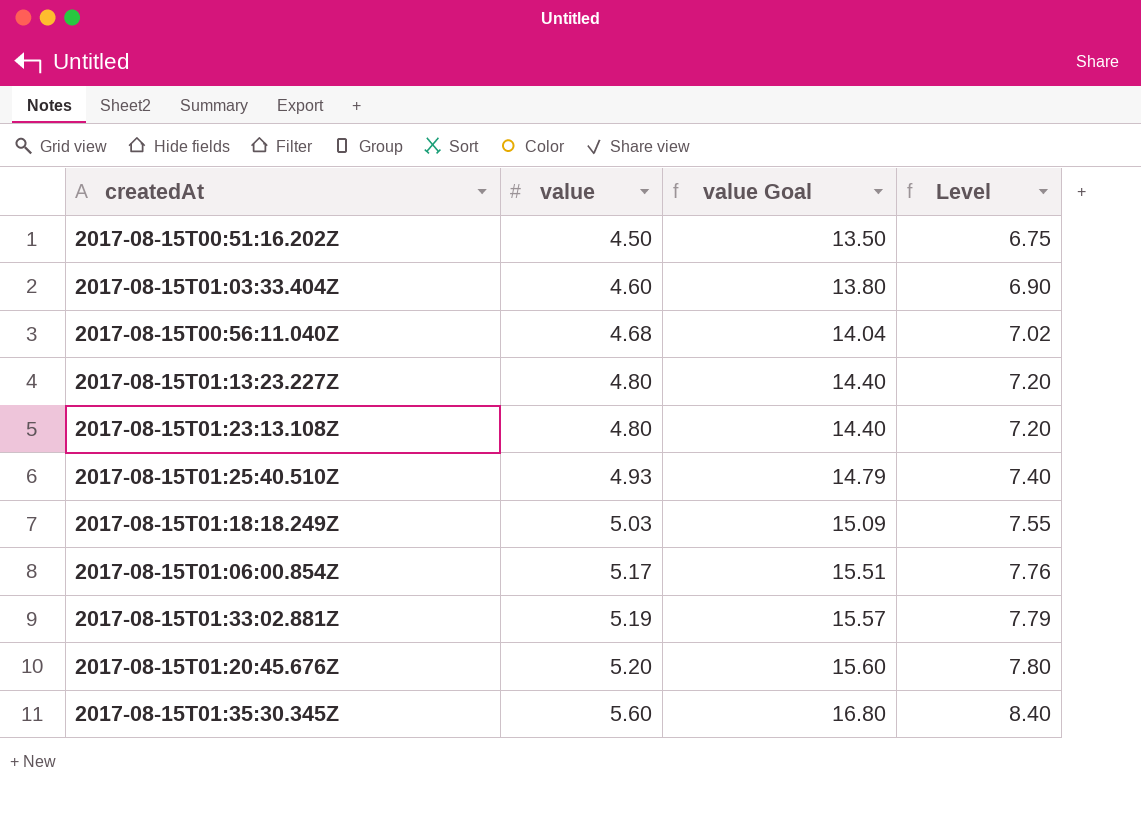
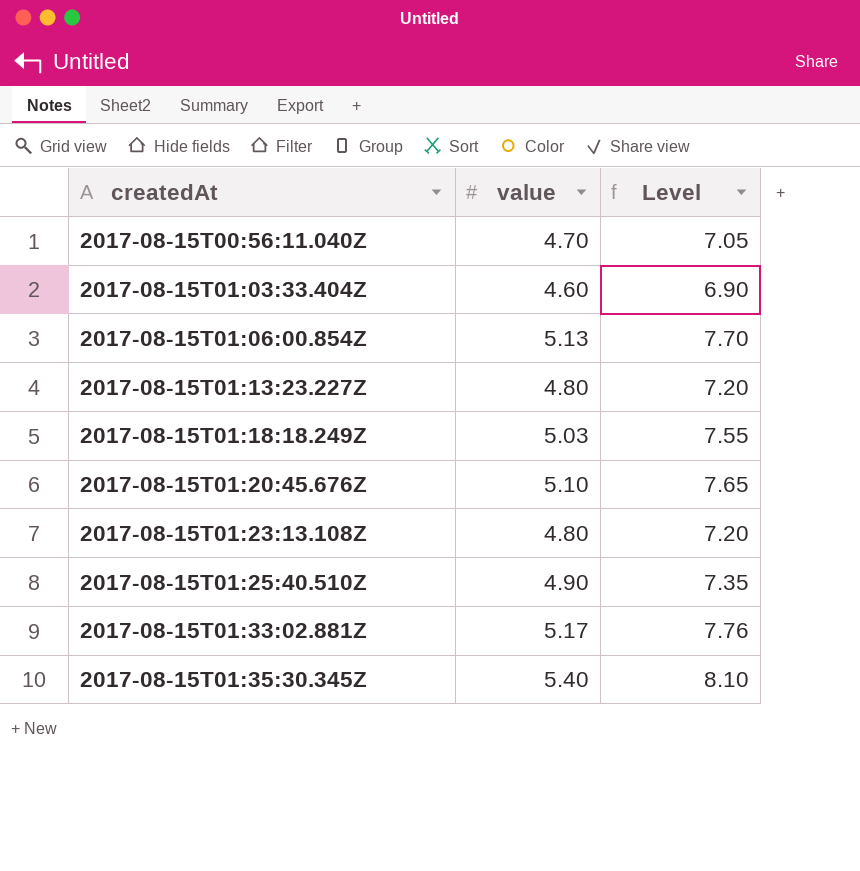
row order: value ascending -> createdAt ascending
column value Goal | formula: [value] * 3 -> none
row 2017-08-15T00:51:16.202Z: 4.50 | 13.50 | 6.75 -> none
2017-08-15T00:56:11.040Z | value: 4.68 -> 4.70
2017-08-15T00:56:11.040Z | Level: 7.02 -> 7.05
2017-08-15T01:06:00.854Z | value: 5.17 -> 5.13
2017-08-15T01:06:00.854Z | Level: 7.76 -> 7.70
2017-08-15T01:20:45.676Z | value: 5.20 -> 5.10
2017-08-15T01:20:45.676Z | Level: 7.80 -> 7.65
2017-08-15T01:25:40.510Z | value: 4.93 -> 4.90
2017-08-15T01:25:40.510Z | Level: 7.40 -> 7.35
2017-08-15T01:33:02.881Z | value: 5.19 -> 5.17
2017-08-15T01:33:02.881Z | Level: 7.79 -> 7.76
2017-08-15T01:35:30.345Z | value: 5.60 -> 5.40
2017-08-15T01:35:30.345Z | Level: 8.40 -> 8.10

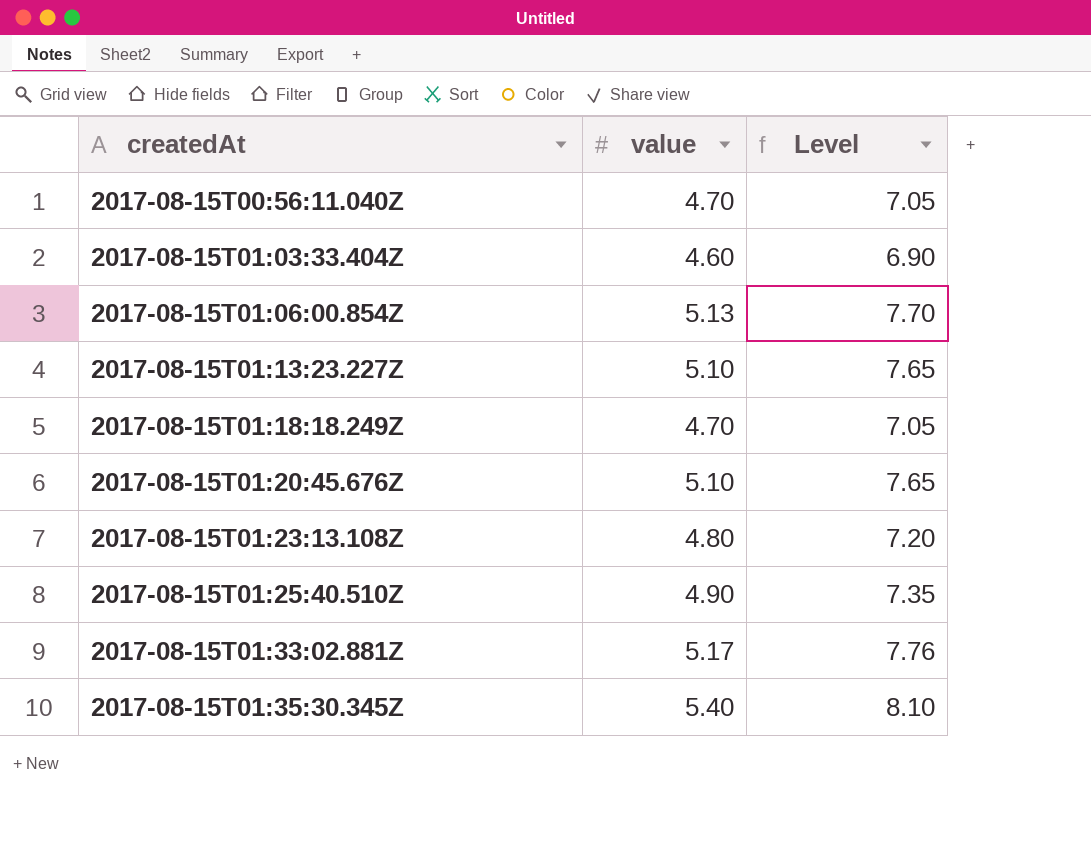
2017-08-15T01:13:23.227Z | value: 4.80 -> 5.10
2017-08-15T01:13:23.227Z | Level: 7.20 -> 7.65
2017-08-15T01:18:18.249Z | value: 5.03 -> 4.70
2017-08-15T01:18:18.249Z | Level: 7.55 -> 7.05

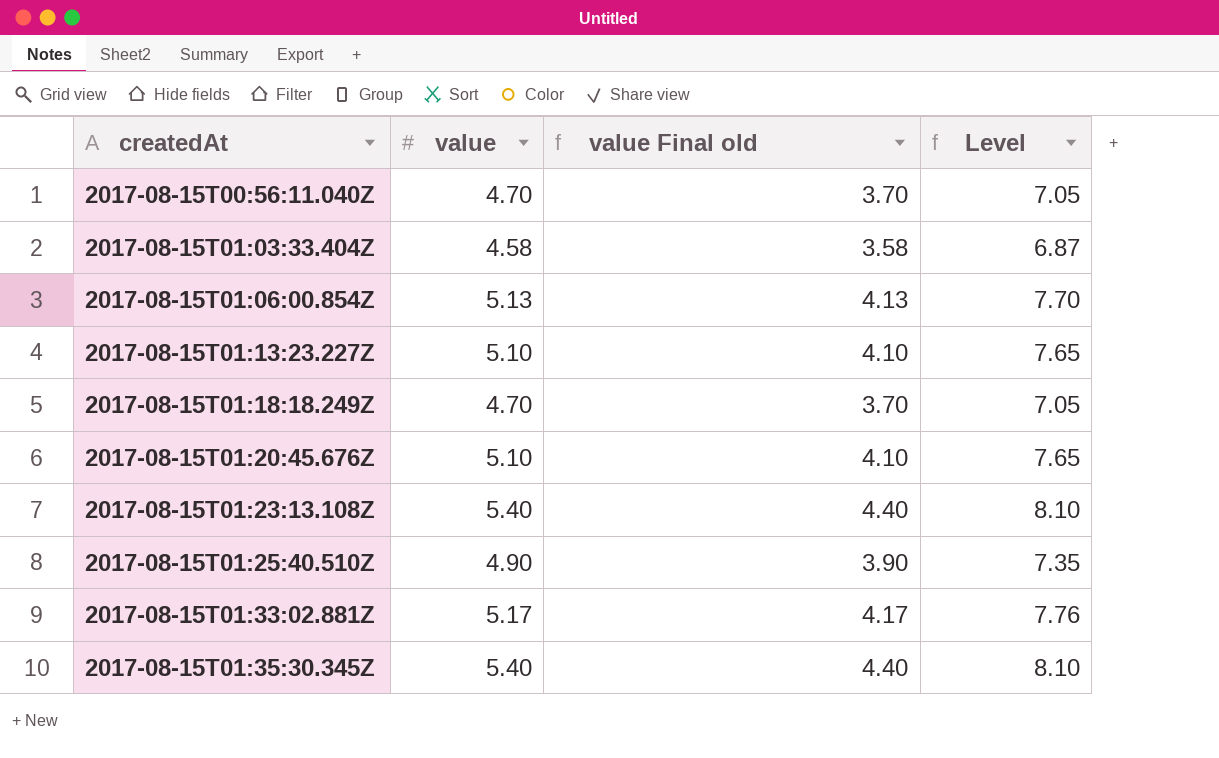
column value Final old | formula: none -> [value] - 1
2017-08-15T01:03:33.404Z | value: 4.60 -> 4.58
2017-08-15T01:03:33.404Z | Level: 6.90 -> 6.87
2017-08-15T01:23:13.108Z | value: 4.80 -> 5.40
2017-08-15T01:23:13.108Z | Level: 7.20 -> 8.10

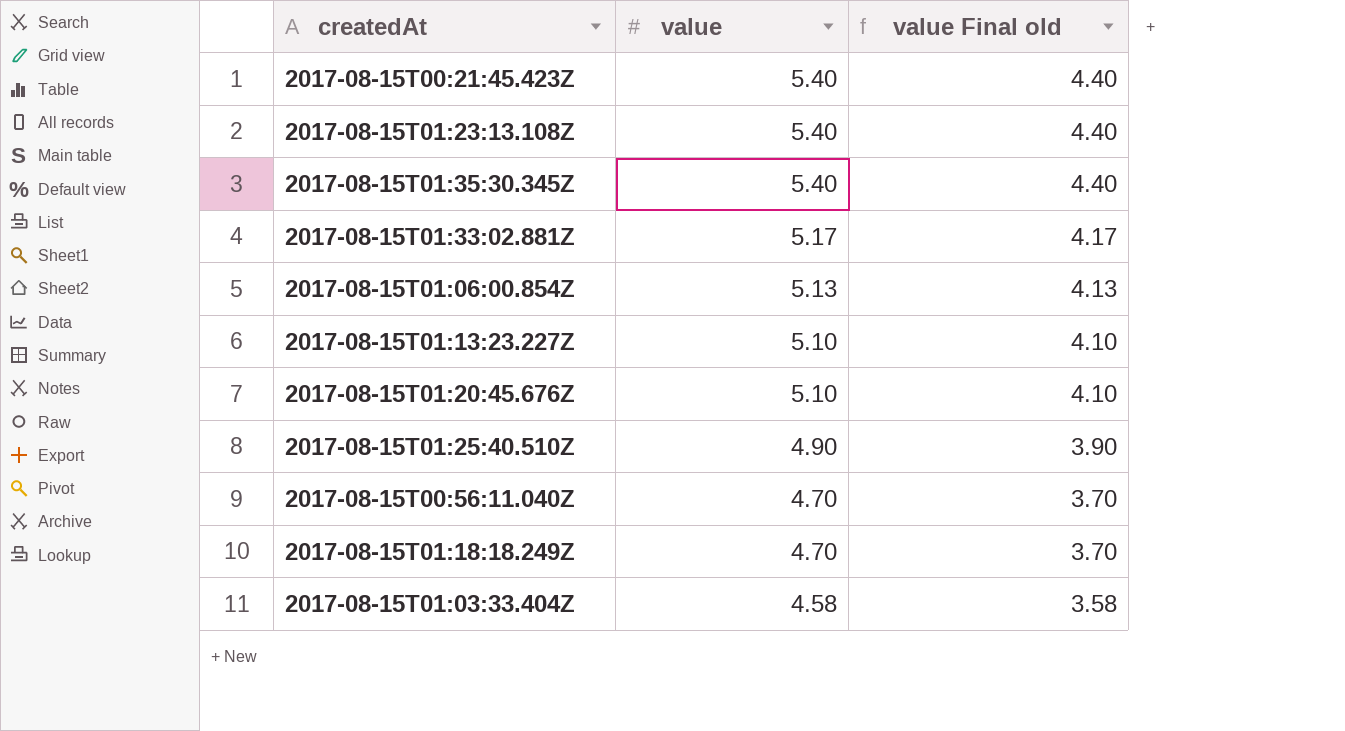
row order: createdAt ascending -> value descending
column Level | formula: [value] * 1.5 -> none
row 2017-08-15T00:21:45.423Z: none -> 5.40 | 4.40

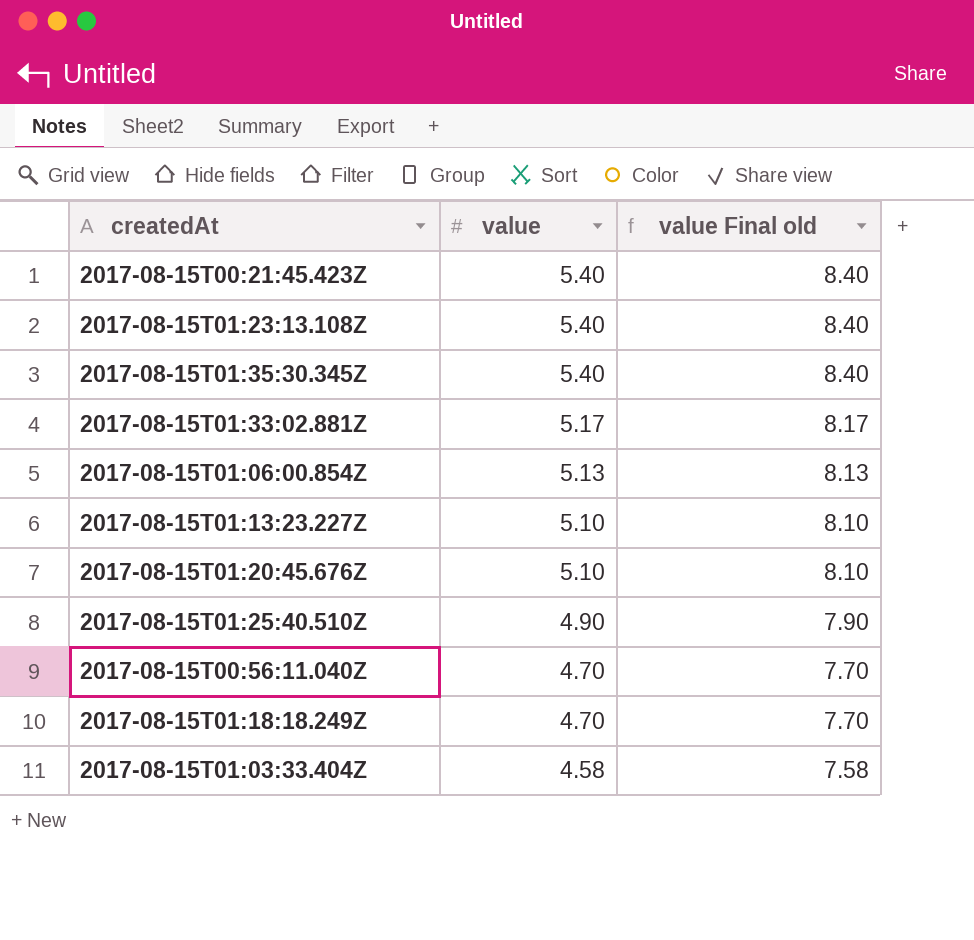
column value Final old | formula: [value] - 1 -> [value] + 3

